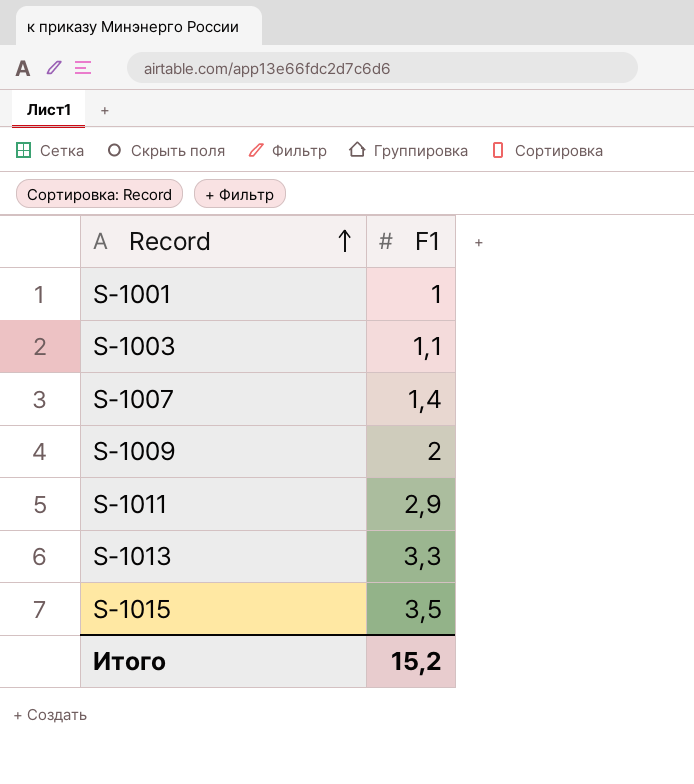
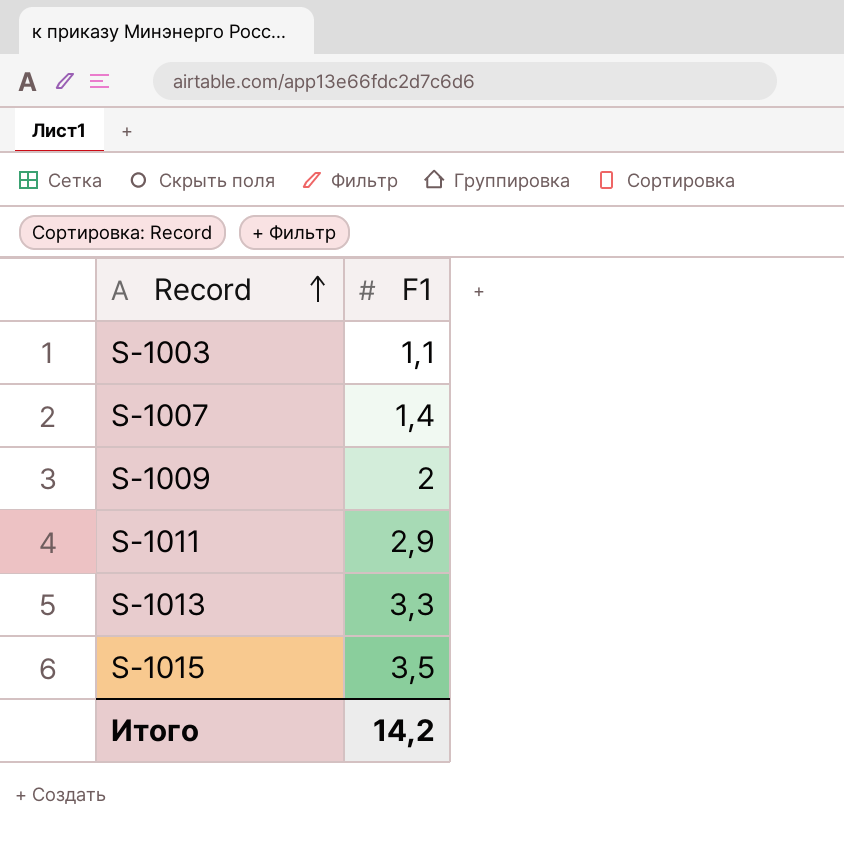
row S-1001: 1 -> none
Итого | F1: 15,2 -> 14,2

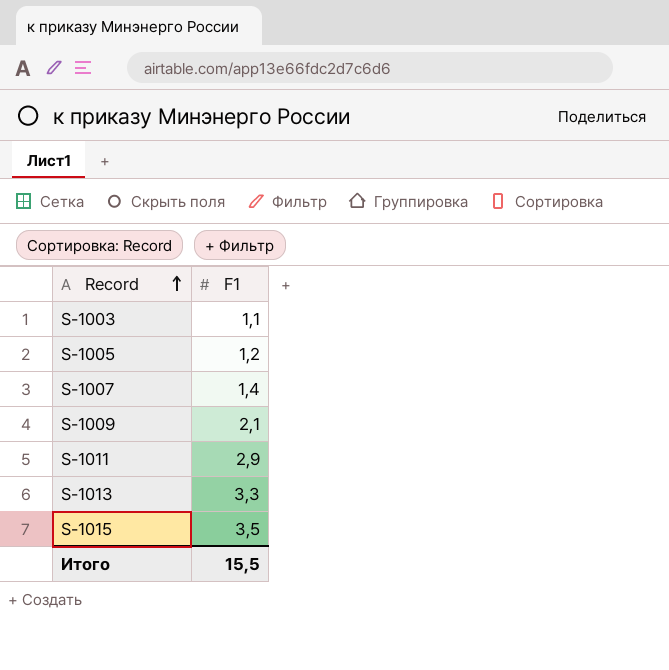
row S-1005: none -> 1,2
S-1009 | F1: 2 -> 2,1
Итого | F1: 14,2 -> 15,5

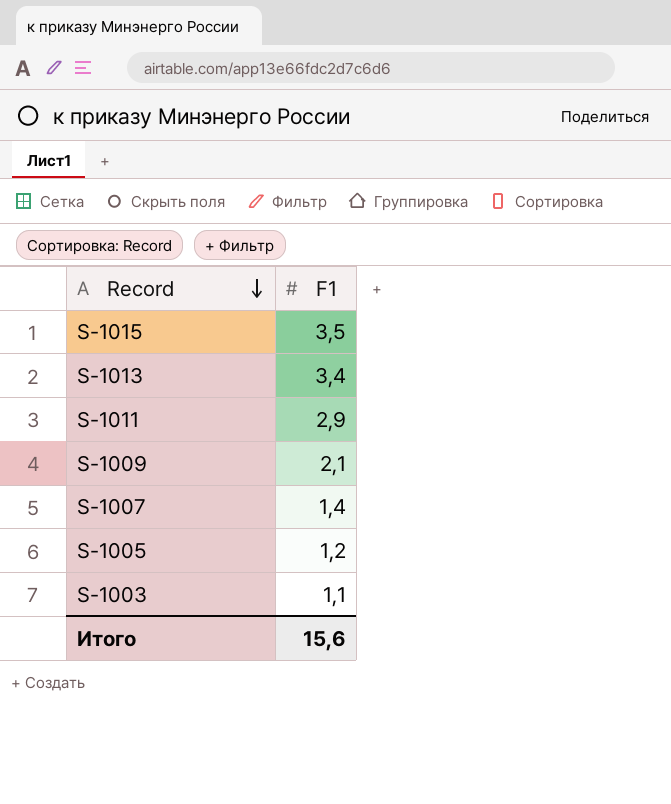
row order: Record ascending -> Record descending
S-1013 | F1: 3,3 -> 3,4
Итого | F1: 15,5 -> 15,6

